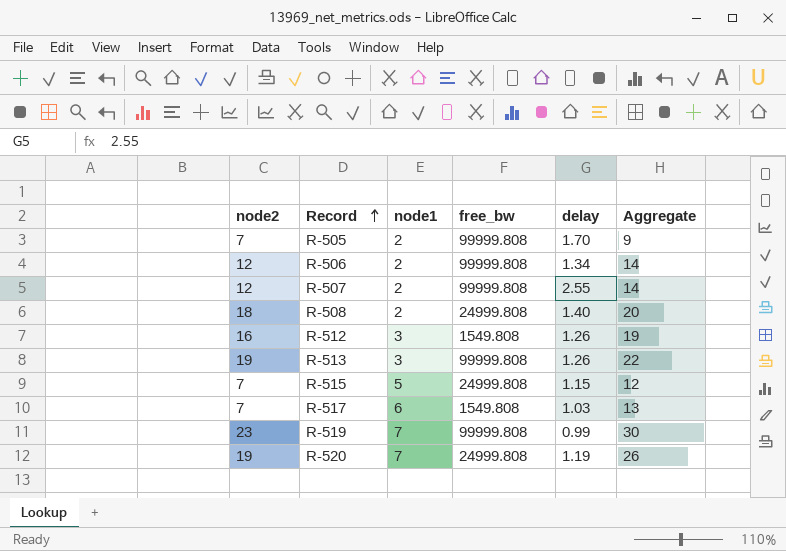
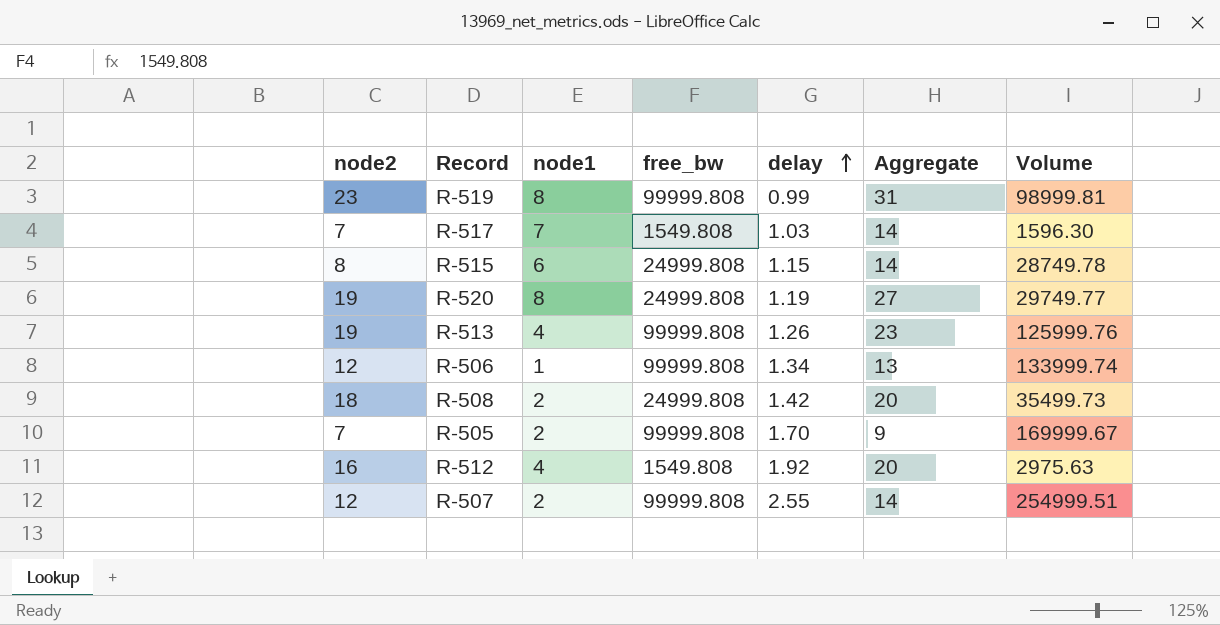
row order: Record ascending -> delay ascending
column Volume | formula: none -> [free_bw] * [delay]
R-519 | node1: 7 -> 8
R-519 | Aggregate: 30 -> 31
R-517 | node1: 6 -> 7
R-517 | Aggregate: 13 -> 14
R-515 | node2: 7 -> 8
R-515 | node1: 5 -> 6
R-515 | Aggregate: 12 -> 14
R-520 | node1: 7 -> 8
R-520 | Aggregate: 26 -> 27
R-513 | node1: 3 -> 4
R-513 | Aggregate: 22 -> 23
R-506 | node1: 2 -> 1
R-506 | Aggregate: 14 -> 13
R-508 | delay: 1.40 -> 1.42
R-512 | node1: 3 -> 4
R-512 | delay: 1.26 -> 1.92
R-512 | Aggregate: 19 -> 20

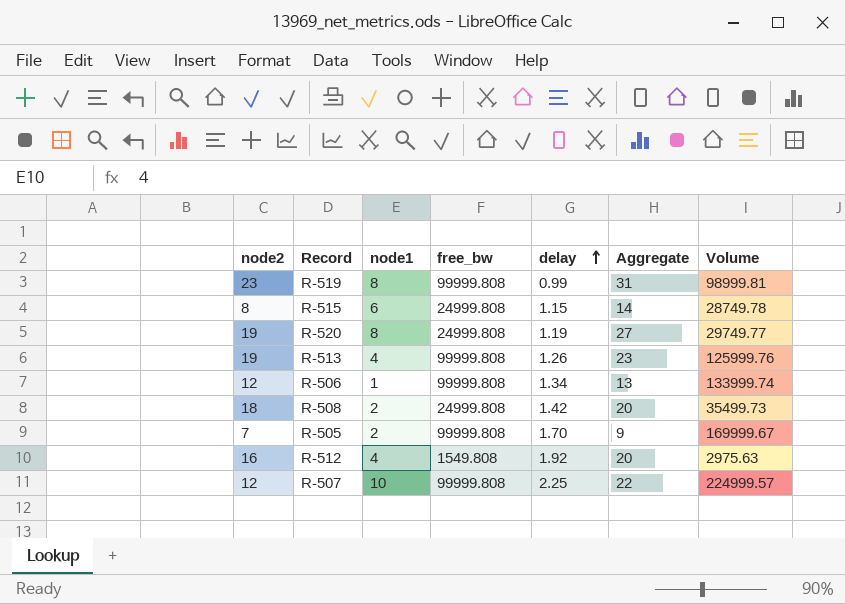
row R-517: 7 | 7 | 1549.808 | 1.03 | 14 | 1596.30 -> none
R-507 | node1: 2 -> 10
R-507 | delay: 2.55 -> 2.25
R-507 | Aggregate: 14 -> 22
R-507 | Volume: 254999.51 -> 224999.57

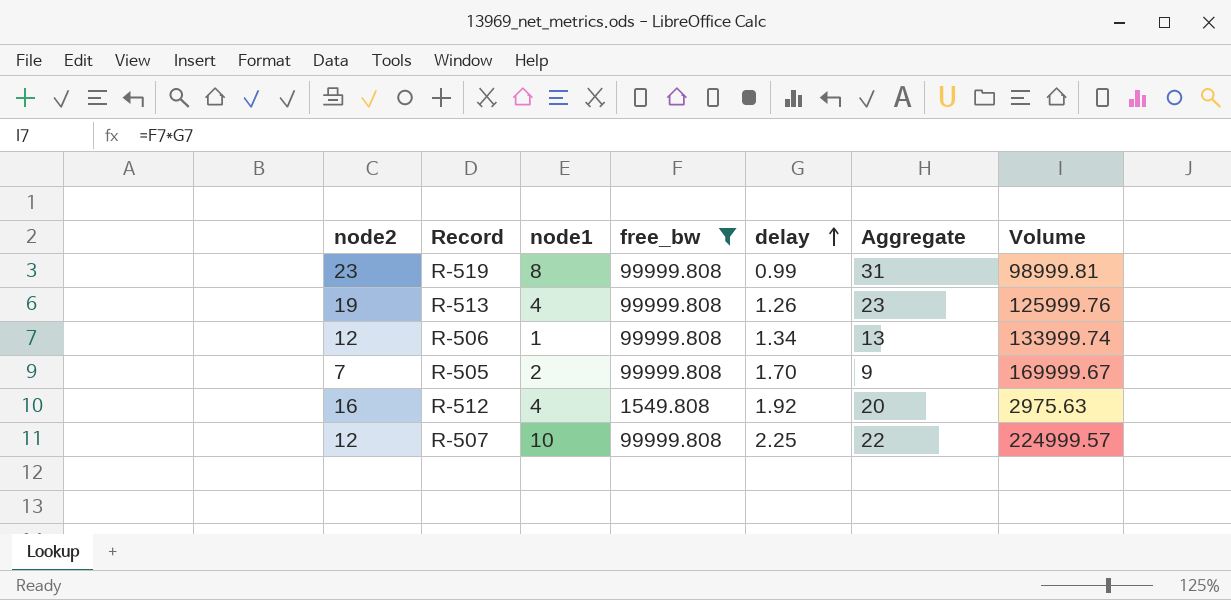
filter: none -> free_bw != 24999.808

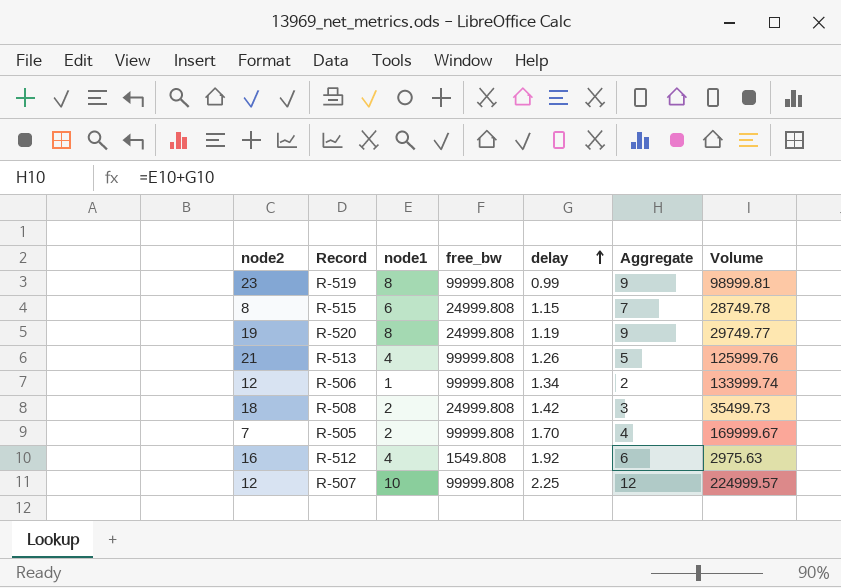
filter: free_bw != 24999.808 -> none
column Aggregate | formula: [node2] + [node1] -> [node1] + [delay]
R-513 | node2: 19 -> 21

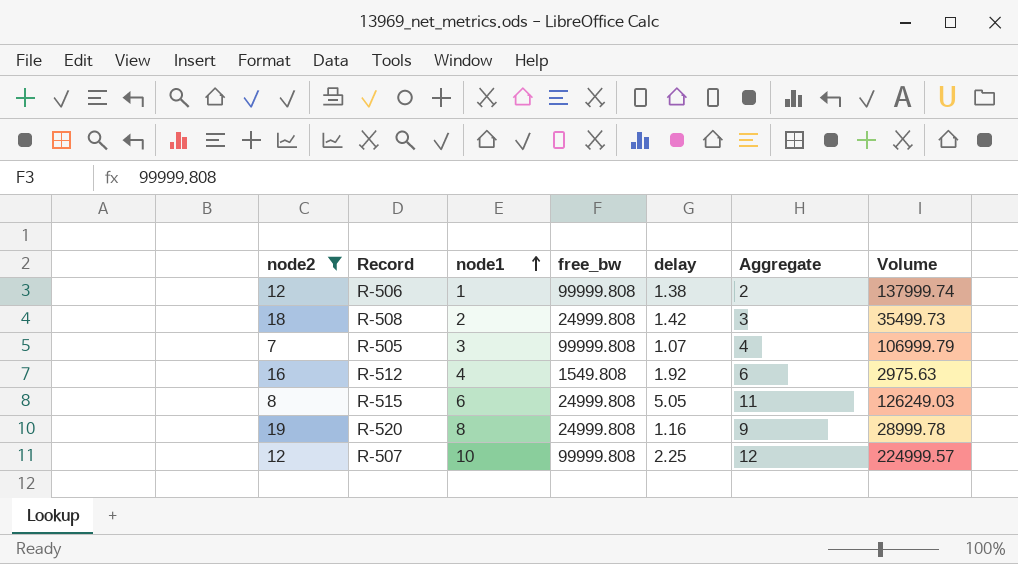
filter: none -> node2 <= 19
row order: delay ascending -> node1 ascending
R-506 | delay: 1.34 -> 1.38
R-506 | Volume: 133999.74 -> 137999.74
R-505 | node1: 2 -> 3
R-505 | delay: 1.70 -> 1.07
R-505 | Volume: 169999.67 -> 106999.79
R-515 | delay: 1.15 -> 5.05
R-515 | Aggregate: 7 -> 11
R-515 | Volume: 28749.78 -> 126249.03
R-520 | delay: 1.19 -> 1.16
R-520 | Volume: 29749.77 -> 28999.78

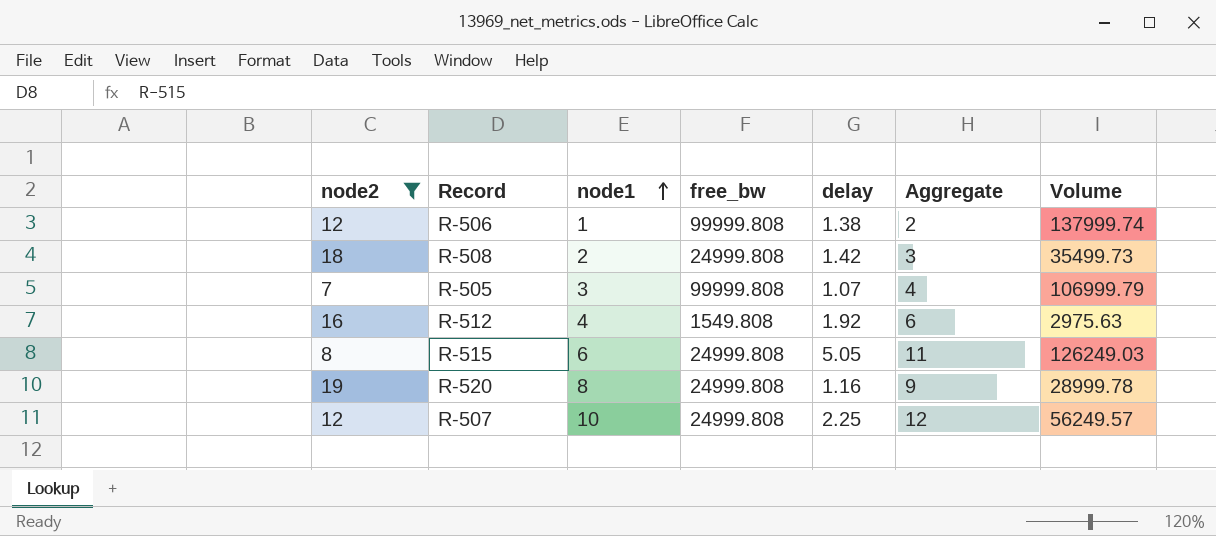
R-507 | free_bw: 99999.808 -> 24999.808
R-507 | Volume: 224999.57 -> 56249.57

